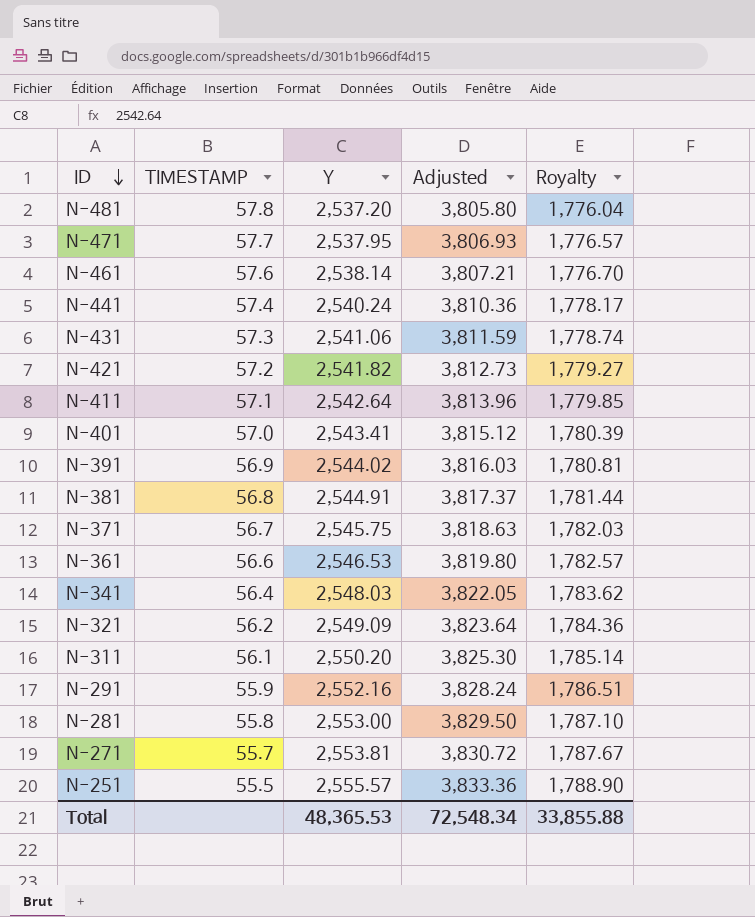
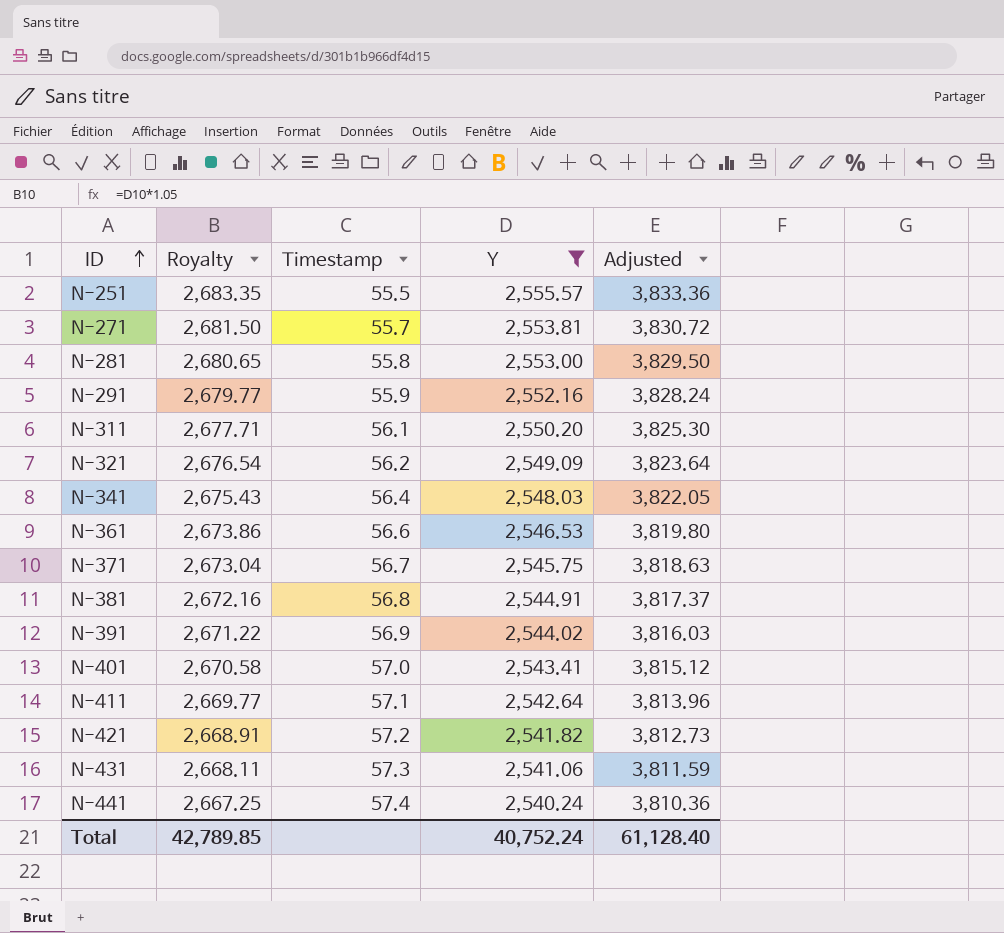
filter: none -> Y >= 2,540.24
row order: ID descending -> ID ascending
column Royalty | formula: [Y] * 0.7 -> [Y] * 1.05
column Royalty | position: 5 -> 2
column name: TIMESTAMP -> Timestamp
Total | Royalty: 33,855.88 -> 42,789.85
Total | Y: 48,365.53 -> 40,752.24
Total | Adjusted: 72,548.34 -> 61,128.40

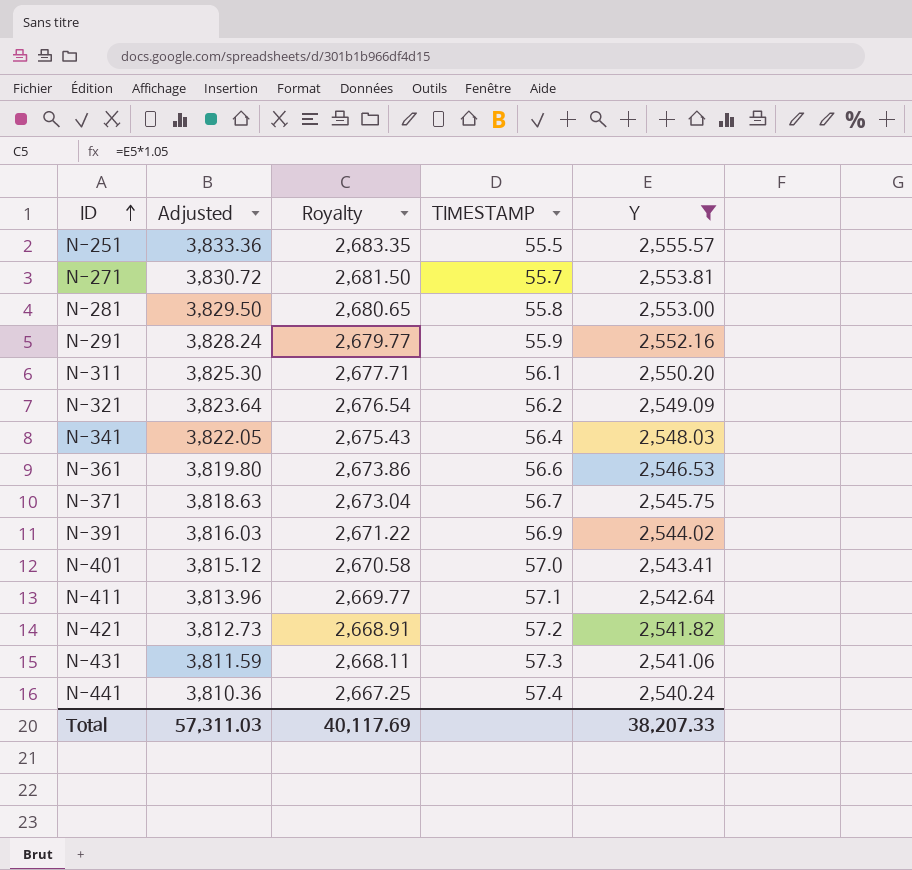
column Adjusted | position: 5 -> 2
column name: Timestamp -> TIMESTAMP
row N-381: 2,672.16 | 56.8 | 2,544.91 | 3,817.37 -> none
Total | Adjusted: 61,128.40 -> 57,311.03
Total | Royalty: 42,789.85 -> 40,117.69
Total | Y: 40,752.24 -> 38,207.33

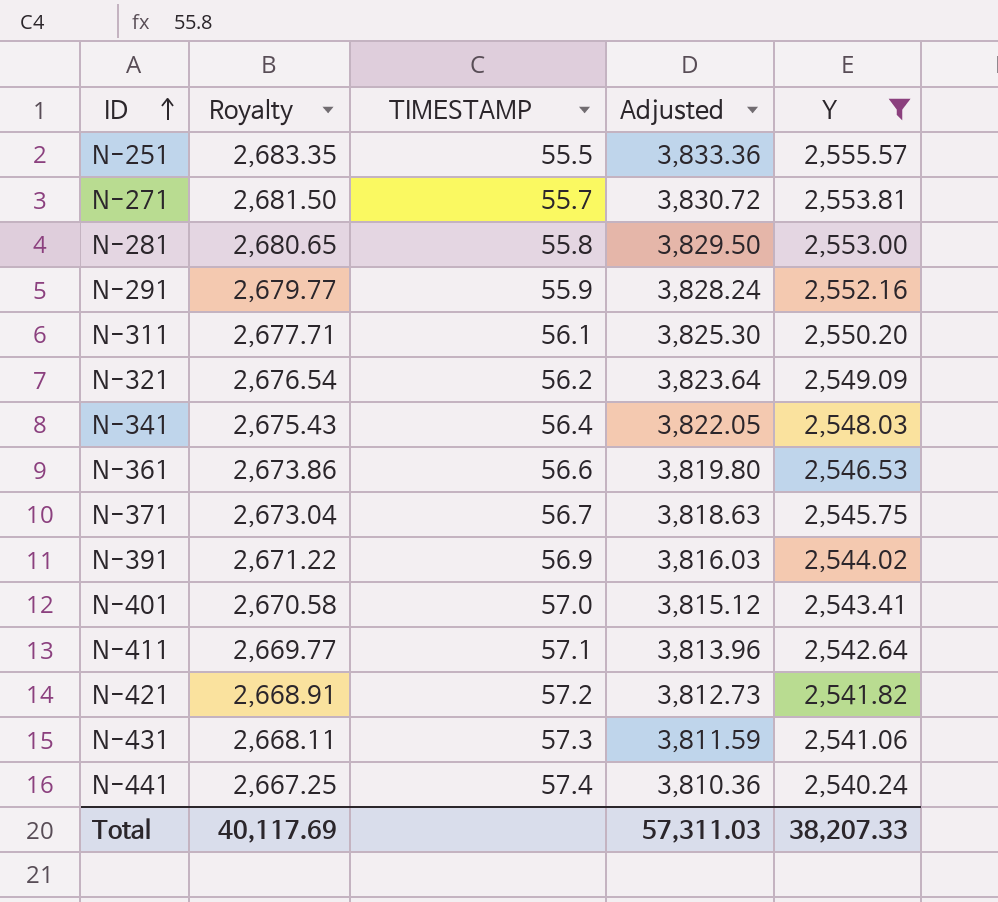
column Adjusted | position: 2 -> 4

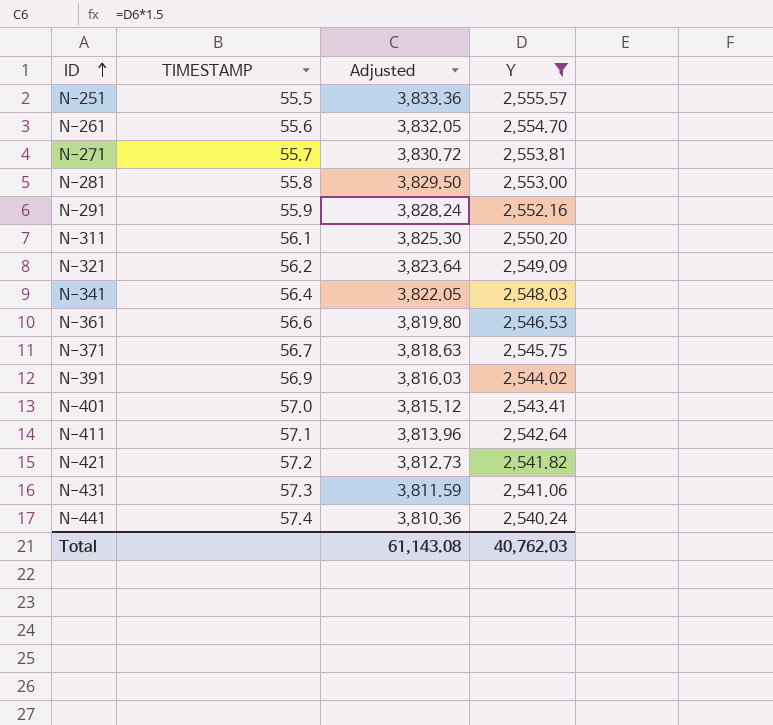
column Royalty | formula: [Y] * 1.05 -> none
row N-261: none -> 55.6 | 3,832.05 | 2,554.70
Total | Adjusted: 57,311.03 -> 61,143.08
Total | Y: 38,207.33 -> 40,762.03

